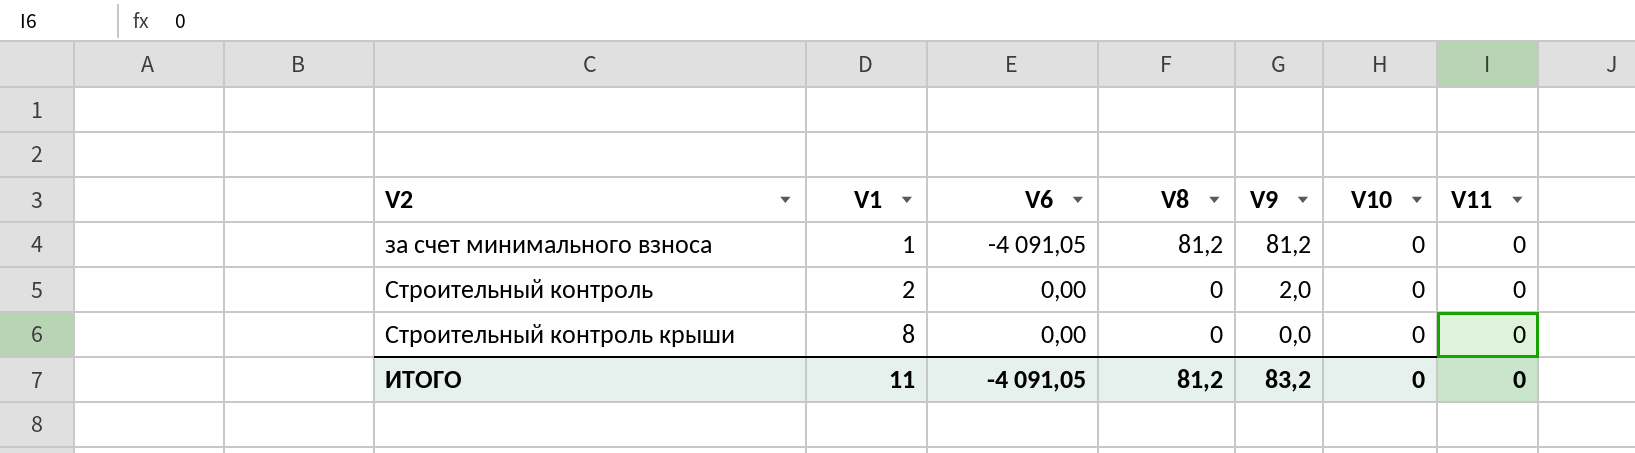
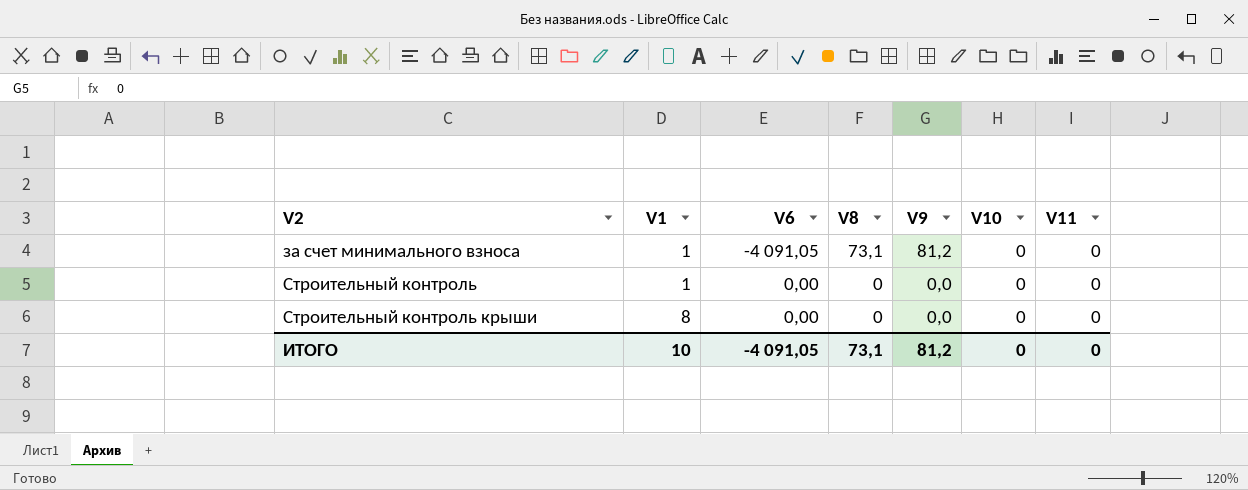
за счет минимального взноса | V8: 81,2 -> 73,1
Строительный контроль | V1: 2 -> 1
Строительный контроль | V9: 2,0 -> 0,0
ИТОГО | V1: 11 -> 10
ИТОГО | V8: 81,2 -> 73,1
ИТОГО | V9: 83,2 -> 81,2

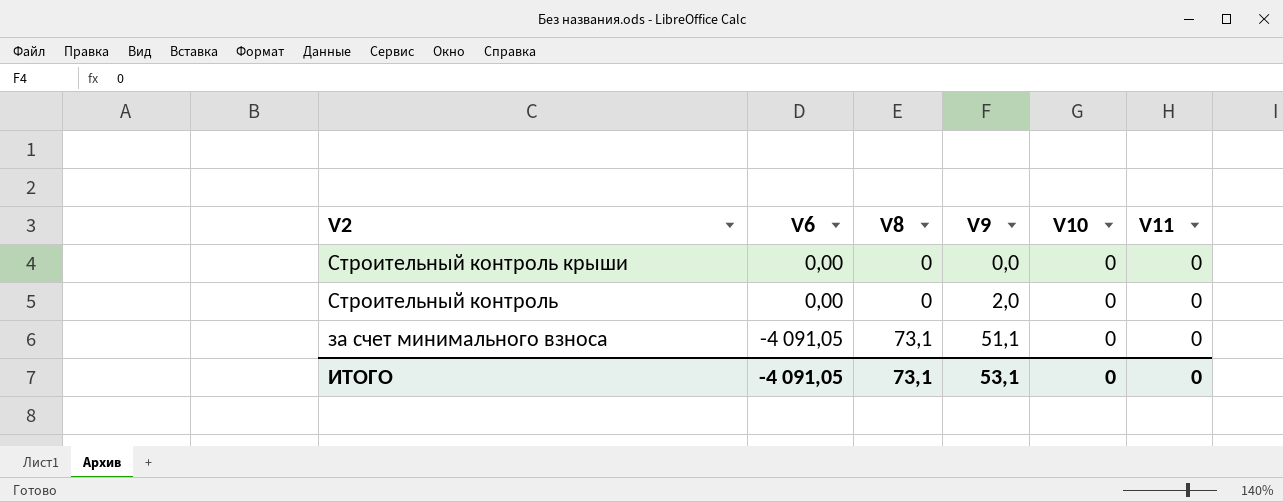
row order: V2 ascending -> V2 descending
column V1 | position: 2 -> none
Строительный контроль | V9: 0,0 -> 2,0
за счет минимального взноса | V9: 81,2 -> 51,1
ИТОГО | V9: 81,2 -> 53,1

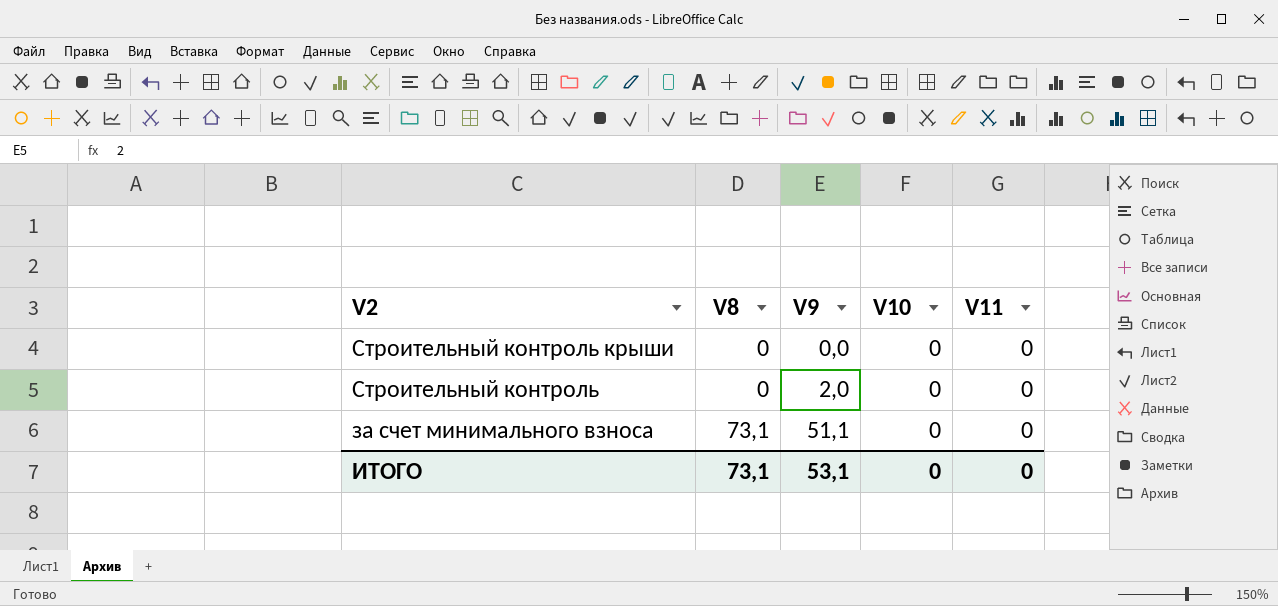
column V6 | position: 2 -> none

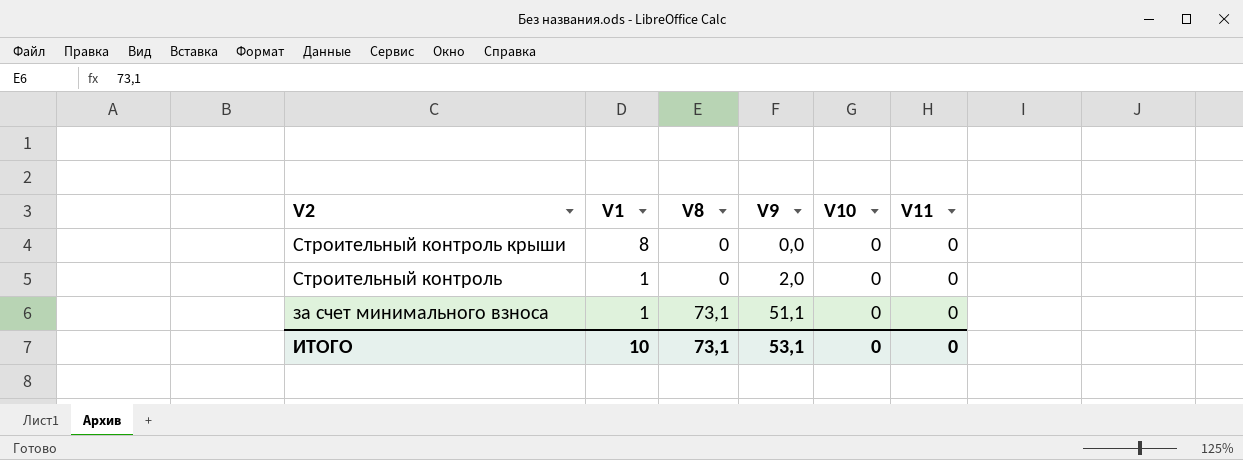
column V1 | position: none -> 2

